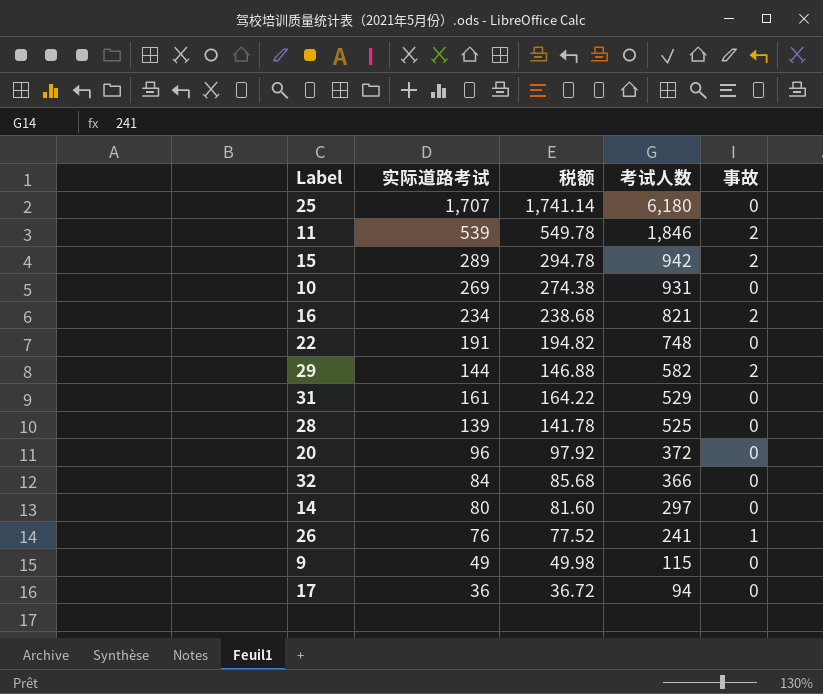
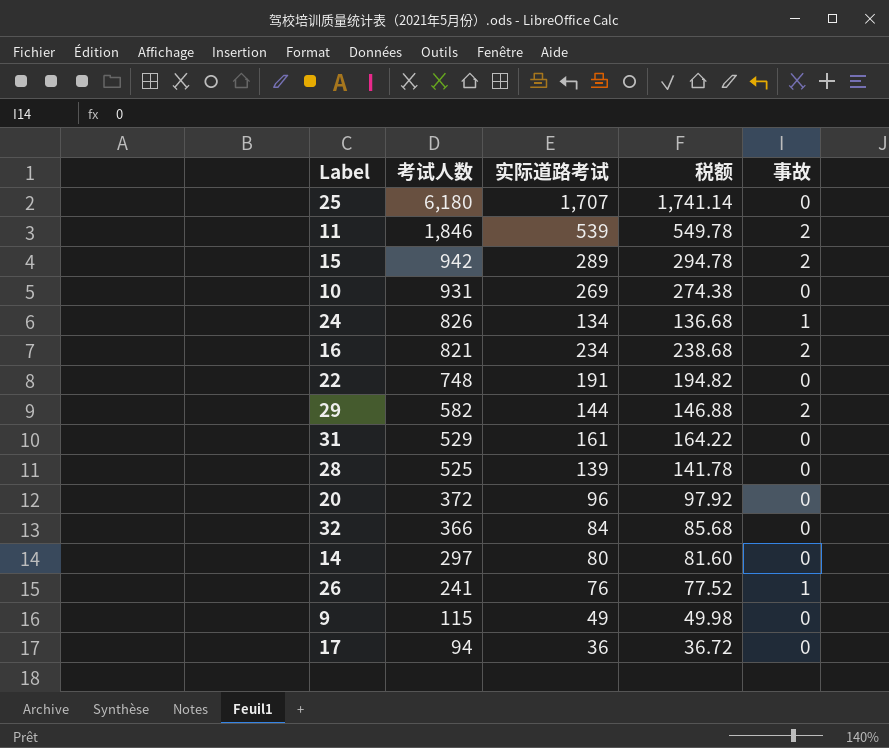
column 考试人数 | position: 4 -> 2
row 24: none -> 826 | 134 | 136.68 | 1

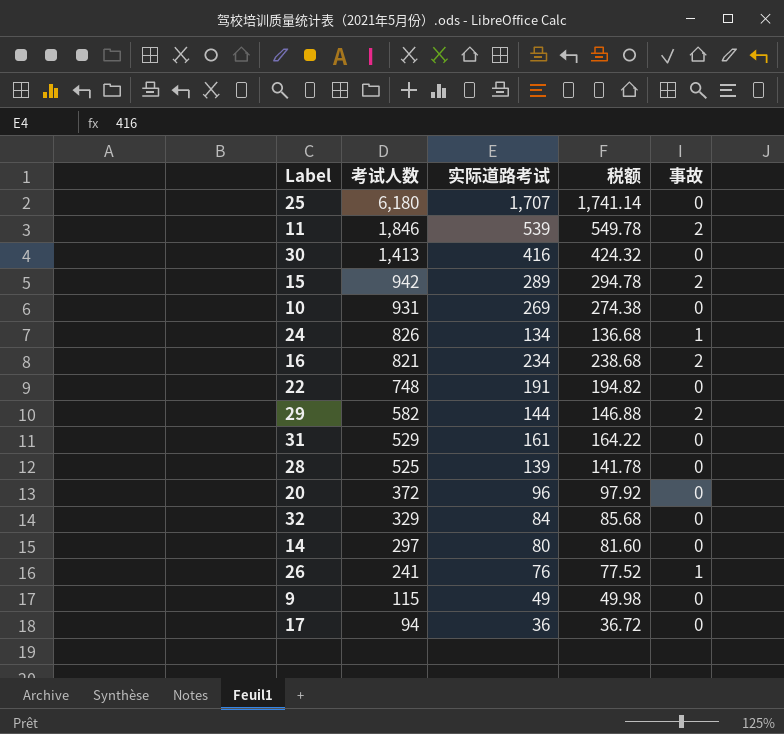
row 30: none -> 1,413 | 416 | 424.32 | 0
32 | 考试人数: 366 -> 329

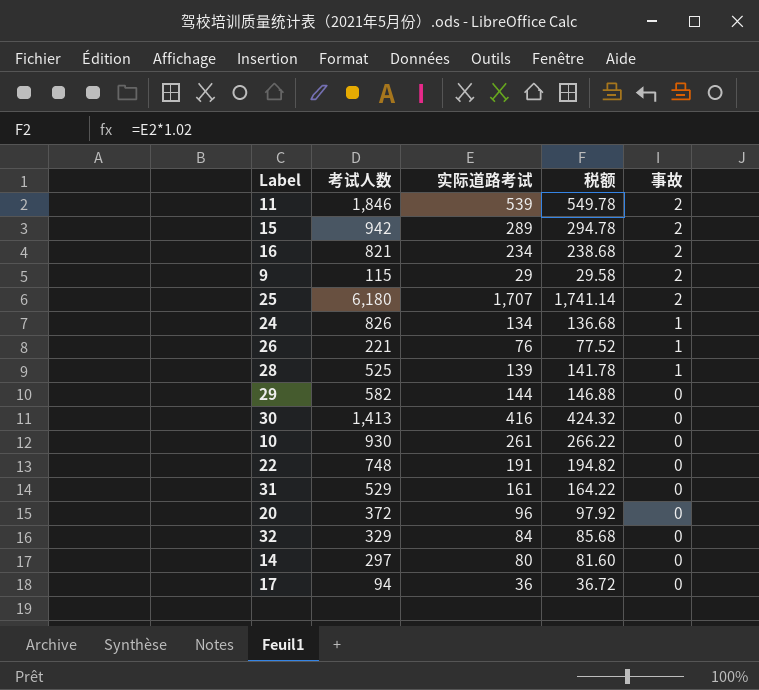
row order: 考试人数 descending -> 事故 descending
9 | 实际道路考试: 49 -> 29
9 | 税额: 49.98 -> 29.58
9 | 事故: 0 -> 2
25 | 事故: 0 -> 2
26 | 考试人数: 241 -> 221
28 | 事故: 0 -> 1
29 | 事故: 2 -> 0
10 | 考试人数: 931 -> 930
10 | 实际道路考试: 269 -> 261
10 | 税额: 274.38 -> 266.22

